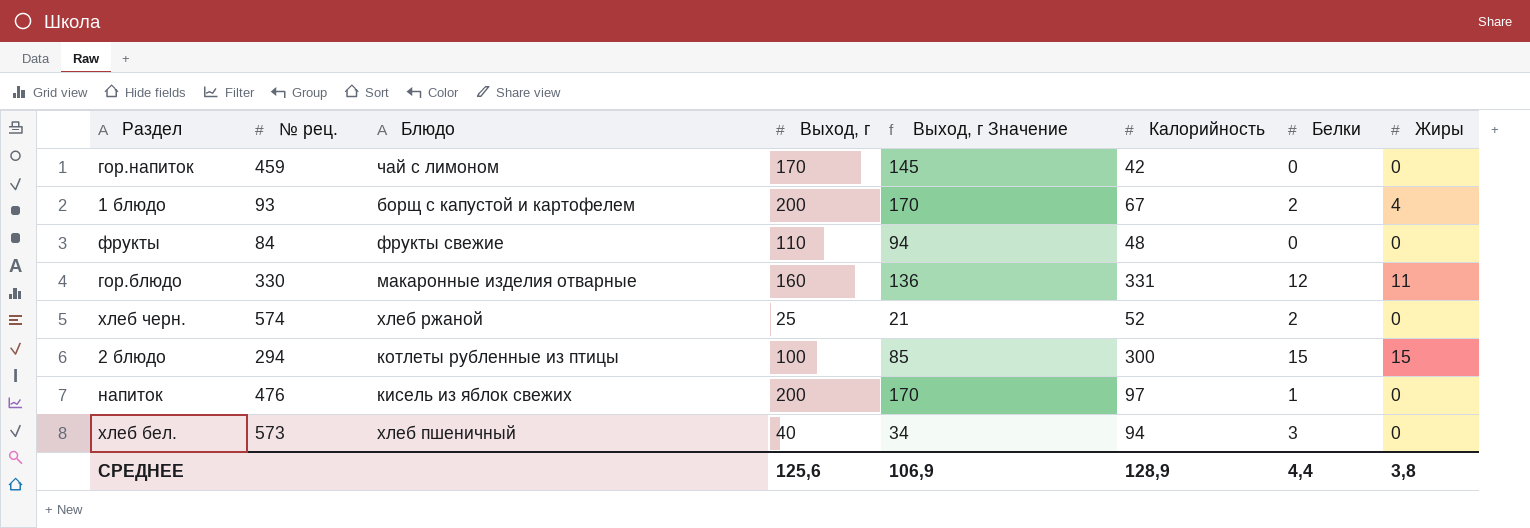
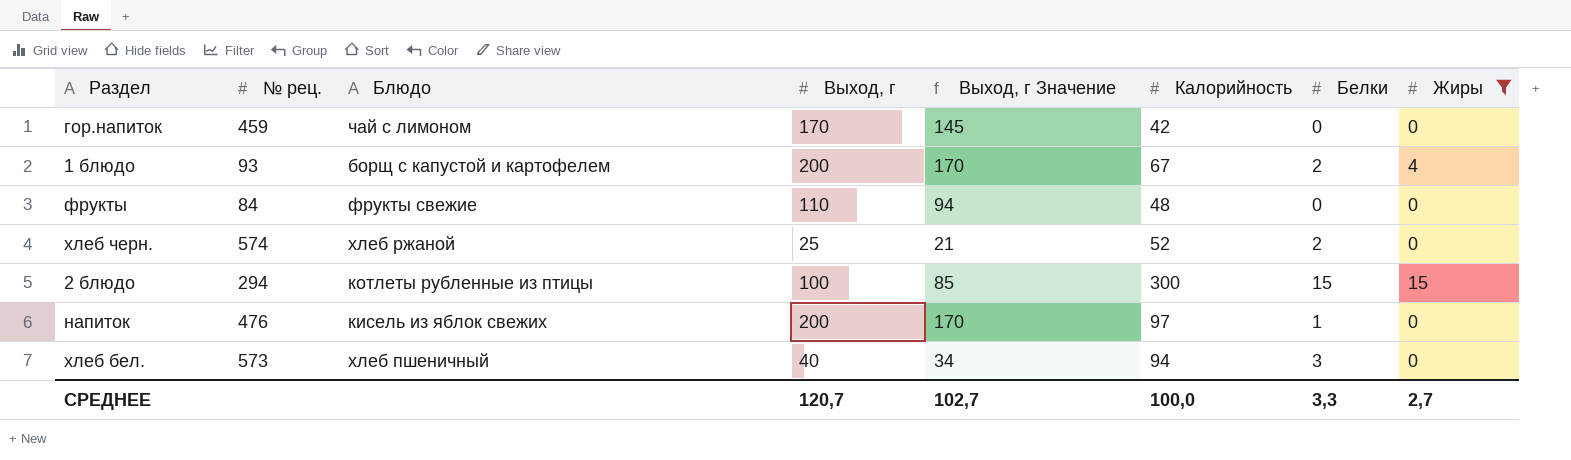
filter: none -> Жиры != 11
СРЕДНЕЕ | Выход, г: 125,6 -> 120,7
СРЕДНЕЕ | Выход, г Значение: 106,9 -> 102,7
СРЕДНЕЕ | Калорийность: 128,9 -> 100,0
СРЕДНЕЕ | Белки: 4,4 -> 3,3
СРЕДНЕЕ | Жиры: 3,8 -> 2,7

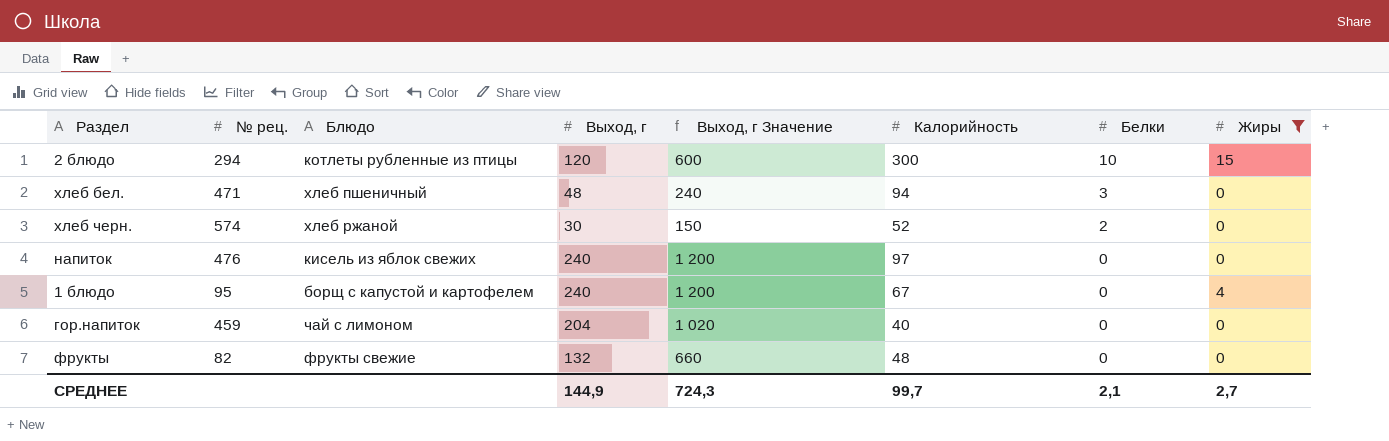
row order: none -> Белки descending
column Выход, г Значение | formula: [Выход, г] * 0,85 -> [Выход, г] * 5
2 блюдо | Выход, г: 100 -> 120
2 блюдо | Белки: 15 -> 10
хлеб бел. | № рец.: 573 -> 471
хлеб бел. | Выход, г: 40 -> 48
хлеб черн. | Выход, г: 25 -> 30
напиток | Выход, г: 200 -> 240
напиток | Белки: 1 -> 0
1 блюдо | № рец.: 93 -> 95
1 блюдо | Выход, г: 200 -> 240
1 блюдо | Белки: 2 -> 0
гор.напиток | Выход, г: 170 -> 204
гор.напиток | Калорийность: 42 -> 40
фрукты | № рец.: 84 -> 82
фрукты | Выход, г: 110 -> 132
СРЕДНЕЕ | Выход, г: 120,7 -> 144,9
СРЕДНЕЕ | Выход, г Значение: 102,7 -> 724,3
СРЕДНЕЕ | Калорийность: 100,0 -> 99,7
СРЕДНЕЕ | Белки: 3,3 -> 2,1

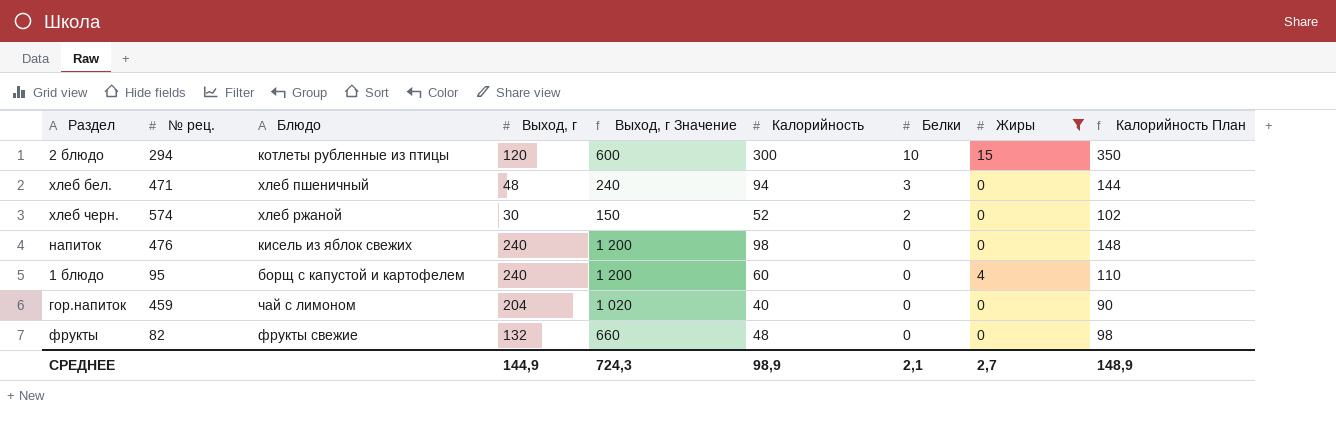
column Калорийность План | formula: none -> [Калорийность] + 50
напиток | Калорийность: 97 -> 98
1 блюдо | Калорийность: 67 -> 60
СРЕДНЕЕ | Калорийность: 99,7 -> 98,9

